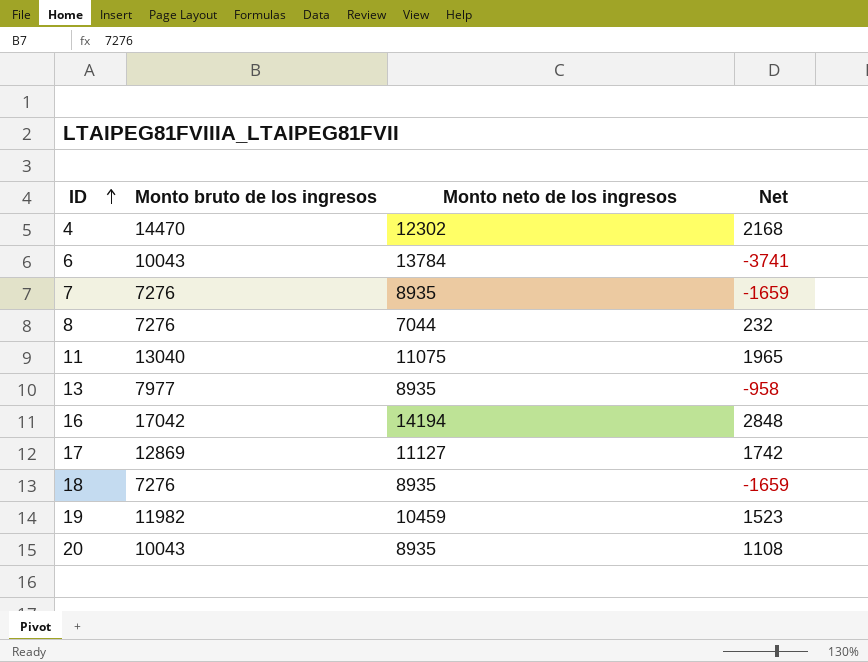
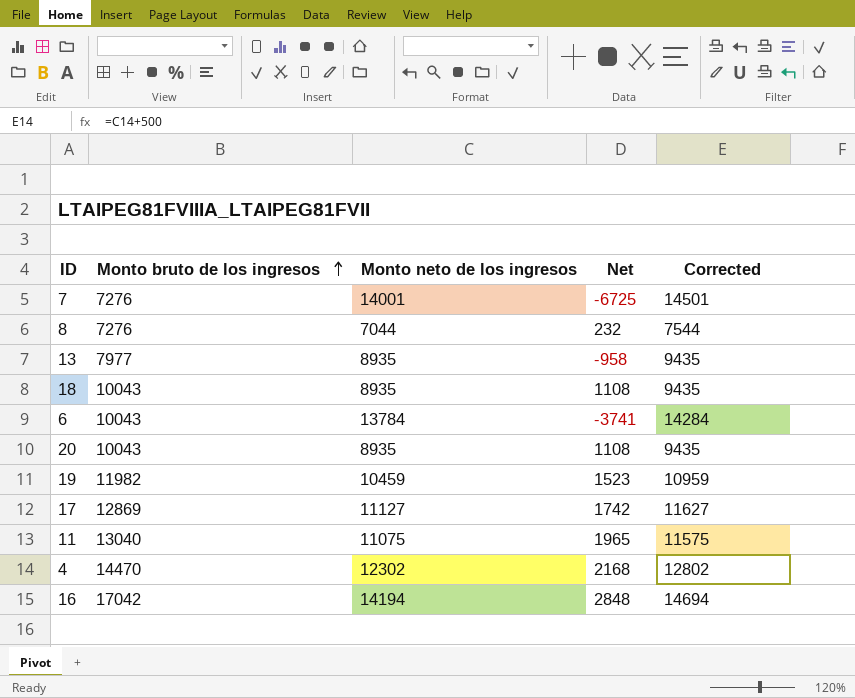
row order: ID ascending -> Monto bruto de los ingresos ascending
column Corrected | formula: none -> [Monto neto de los ingresos] + 500
7 | Monto neto de los ingresos: 8935 -> 14001
7 | Net: -1659 -> -6725
18 | Monto bruto de los ingresos: 7276 -> 10043
18 | Net: -1659 -> 1108

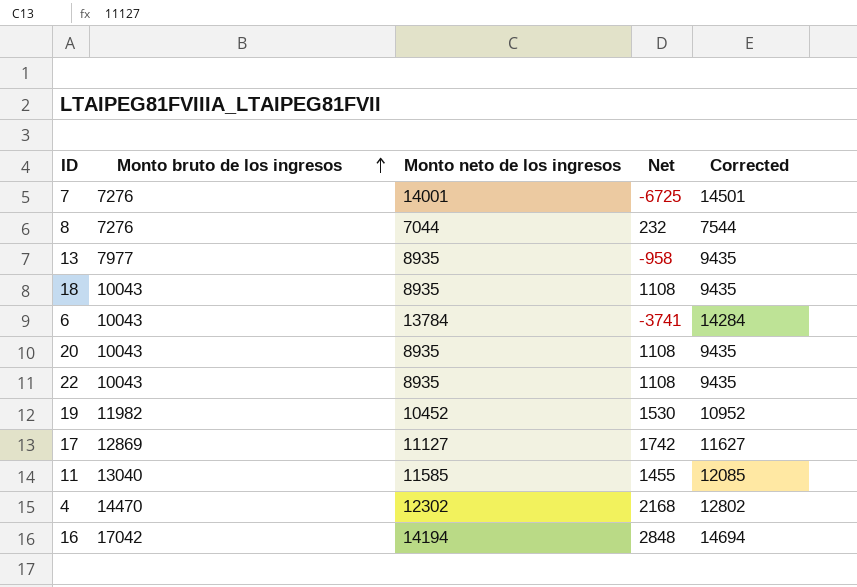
row 22: none -> 10043 | 8935 | 1108 | 9435
19 | Monto neto de los ingresos: 10459 -> 10452
19 | Net: 1523 -> 1530
19 | Corrected: 10959 -> 10952
11 | Monto neto de los ingresos: 11075 -> 11585
11 | Net: 1965 -> 1455
11 | Corrected: 11575 -> 12085

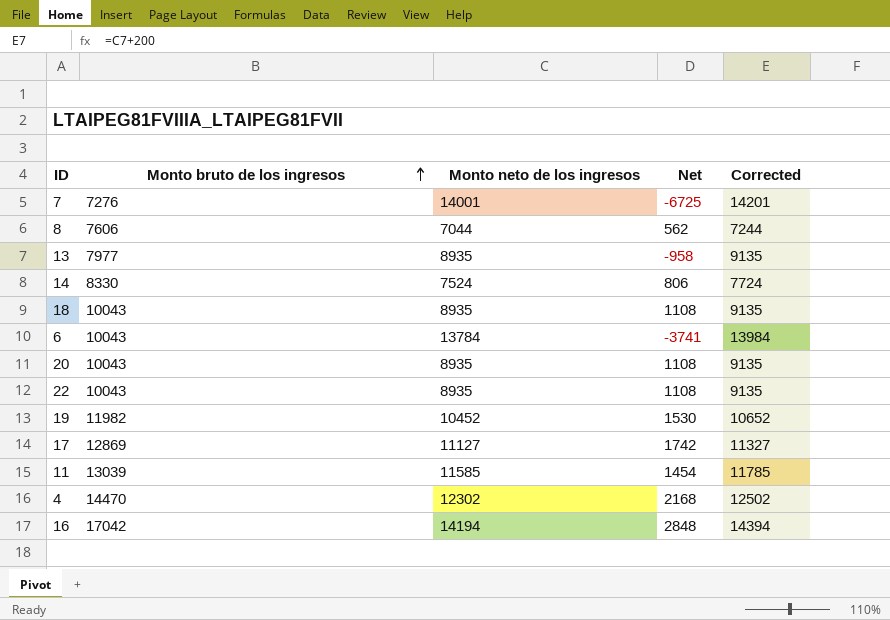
column Corrected | formula: [Monto neto de los ingresos] + 500 -> [Monto neto de los ingresos] + 200
8 | Monto bruto de los ingresos: 7276 -> 7606
8 | Net: 232 -> 562
row 14: none -> 8330 | 7524 | 806 | 7724
11 | Monto bruto de los ingresos: 13040 -> 13039
11 | Net: 1455 -> 1454

